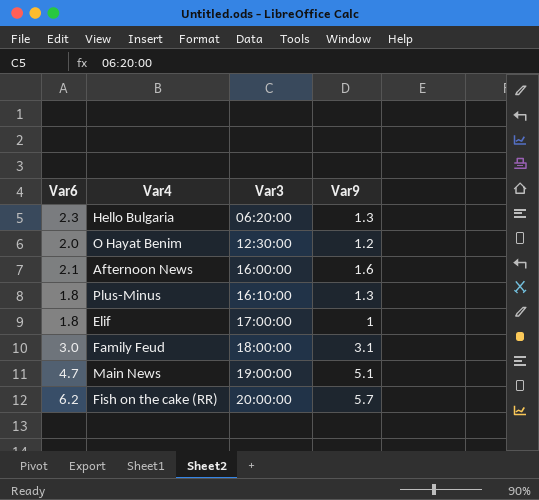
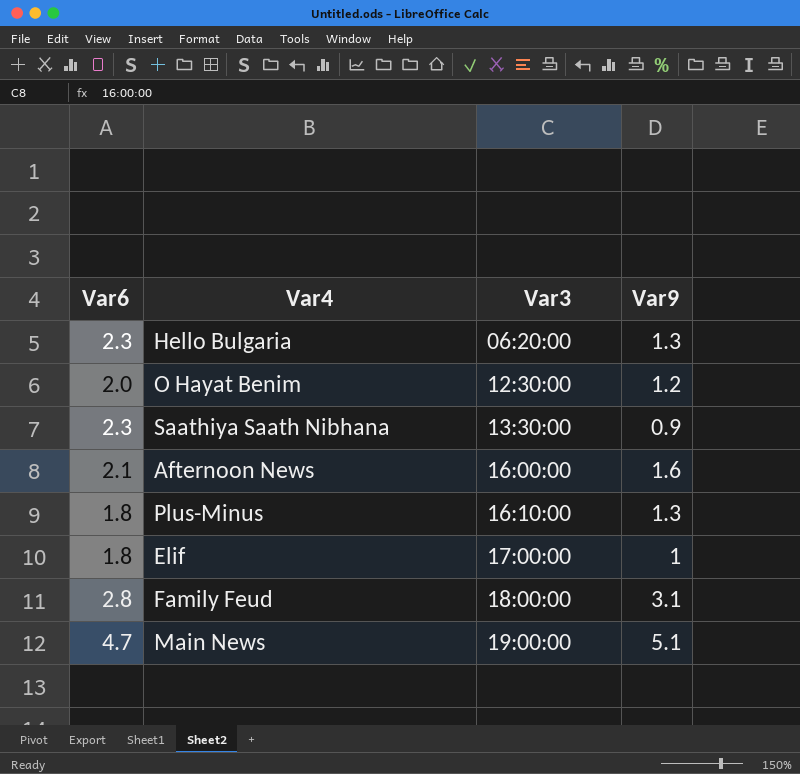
row Fish on the cake (RR): 6.2 | 20:00:00 | 5.7 -> none
row Saathiya Saath Nibhana: none -> 2.3 | 13:30:00 | 0.9
Family Feud | Var6: 3.0 -> 2.8

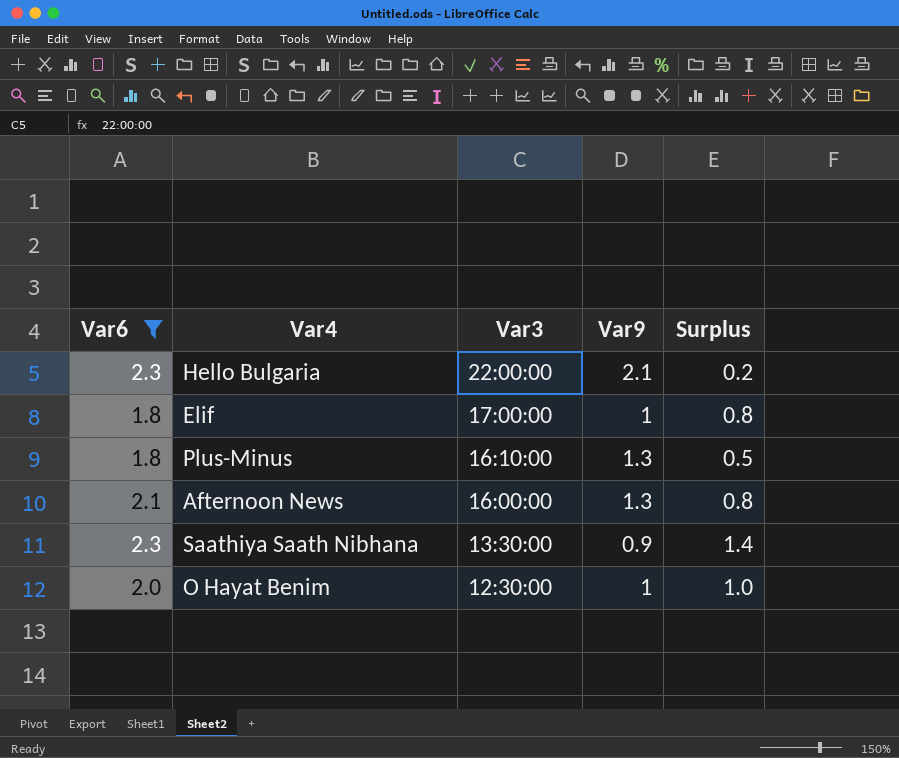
filter: none -> Var6 <= 2.3
row order: Var3 ascending -> Var3 descending
column Surplus | formula: none -> [Var6] - [Var9]
Hello Bulgaria | Var3: 06:20:00 -> 22:00:00
Hello Bulgaria | Var9: 1.3 -> 2.1
Afternoon News | Var9: 1.6 -> 1.3
O Hayat Benim | Var9: 1.2 -> 1

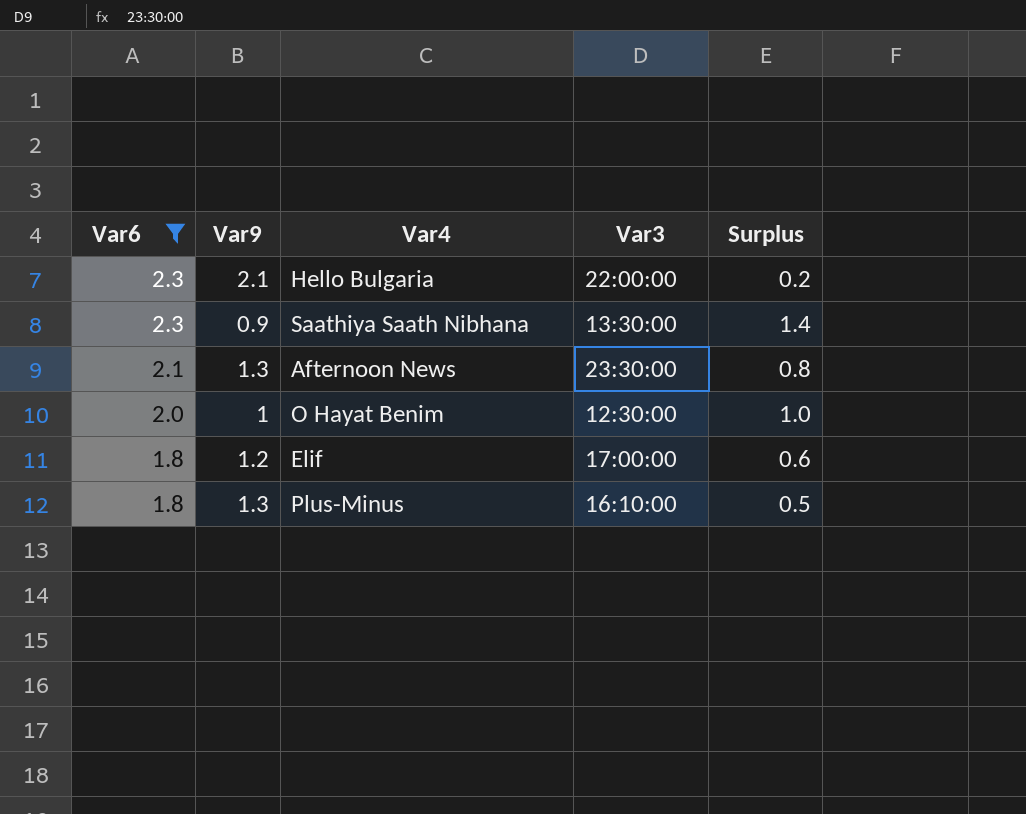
row order: Var3 descending -> Var6 descending
column Var9 | position: 4 -> 2
Afternoon News | Var3: 16:00:00 -> 23:30:00
Elif | Var9: 1 -> 1.2
Elif | Surplus: 0.8 -> 0.6

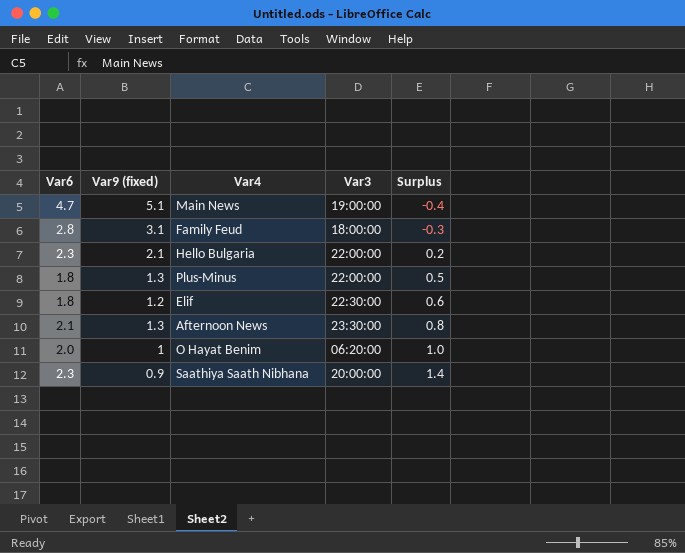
filter: Var6 <= 2.3 -> none
row order: Var6 descending -> Surplus ascending
column name: Var9 -> Var9 (fixed)
Plus-Minus | Var3: 16:10:00 -> 22:00:00
Elif | Var3: 17:00:00 -> 22:30:00
O Hayat Benim | Var3: 12:30:00 -> 06:20:00
Saathiya Saath Nibhana | Var3: 13:30:00 -> 20:00:00

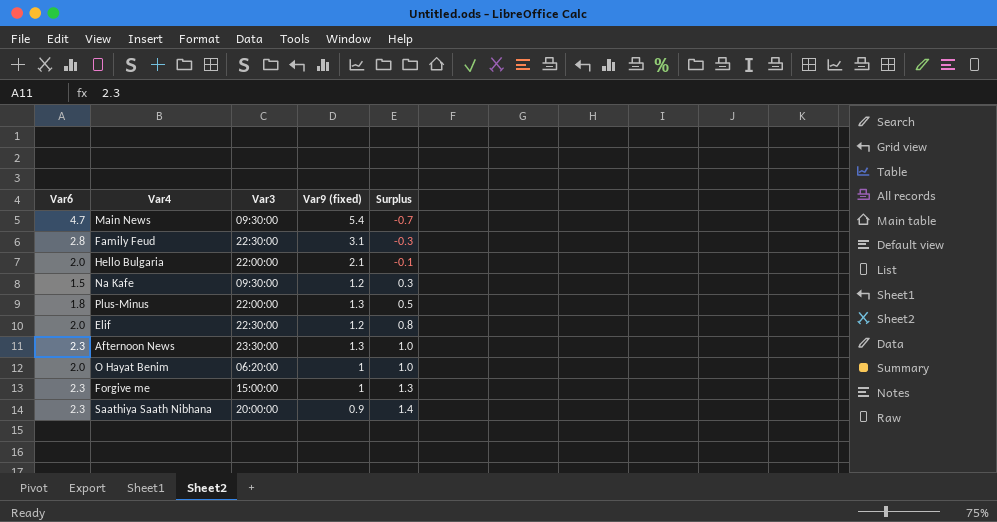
column Var9 (fixed) | position: 2 -> 4
Main News | Var3: 19:00:00 -> 09:30:00
Main News | Var9 (fixed): 5.1 -> 5.4
Main News | Surplus: -0.4 -> -0.7
Family Feud | Var3: 18:00:00 -> 22:30:00
Hello Bulgaria | Var6: 2.3 -> 2.0
Hello Bulgaria | Surplus: 0.2 -> -0.1
row Na Kafe: none -> 1.5 | 09:30:00 | 1.2 | 0.3
Elif | Var6: 1.8 -> 2.0
Elif | Surplus: 0.6 -> 0.8
Afternoon News | Var6: 2.1 -> 2.3
Afternoon News | Surplus: 0.8 -> 1.0
row Forgive me: none -> 2.3 | 15:00:00 | 1 | 1.3

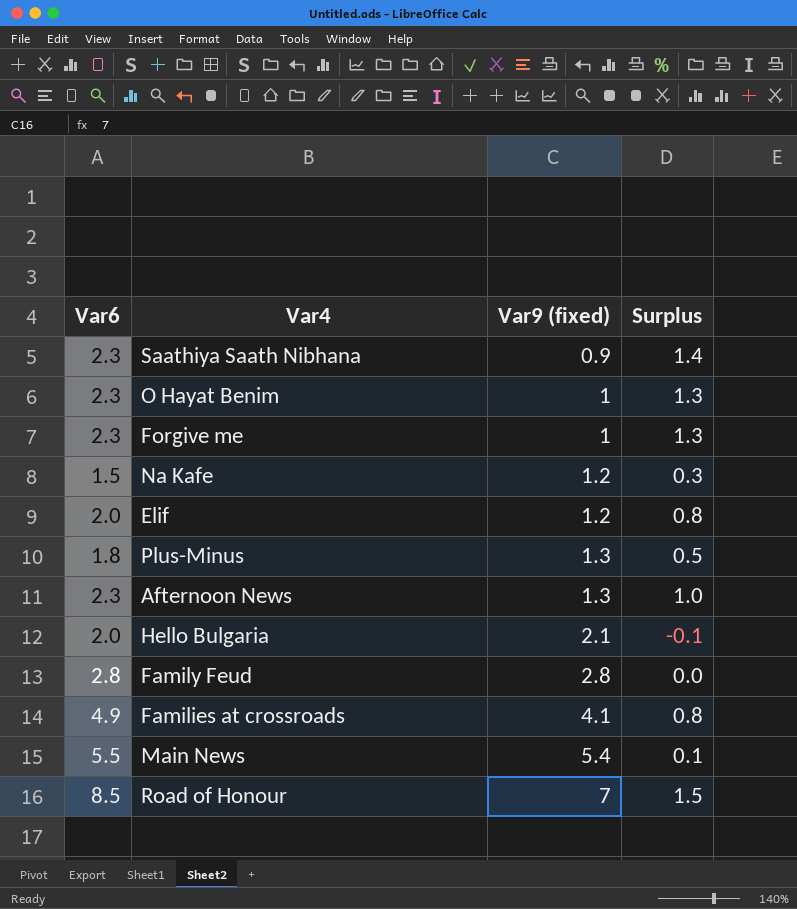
row order: Surplus ascending -> Var9 (fixed) ascending
column Var3 | position: 3 -> none
O Hayat Benim | Var6: 2.0 -> 2.3
O Hayat Benim | Surplus: 1.0 -> 1.3
Family Feud | Var9 (fixed): 3.1 -> 2.8
Family Feud | Surplus: -0.3 -> 0.0
row Families at crossroads: none -> 4.9 | 4.1 | 0.8
Main News | Var6: 4.7 -> 5.5
Main News | Surplus: -0.7 -> 0.1
row Road of Honour: none -> 8.5 | 7 | 1.5

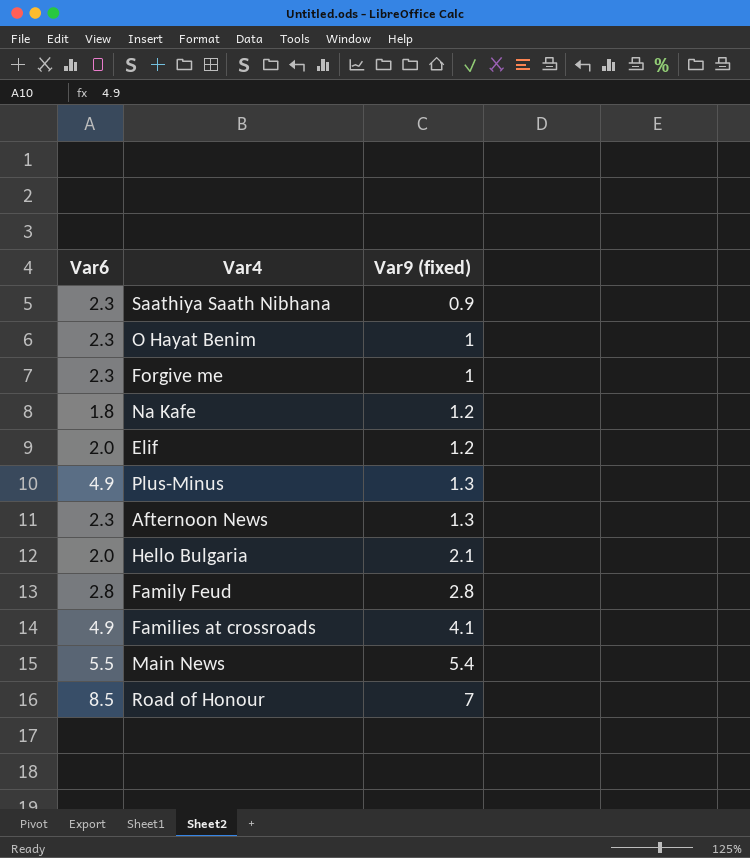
column Surplus | formula: [Var6] - [Var9 (fixed)] -> none
Na Kafe | Var6: 1.5 -> 1.8
Plus-Minus | Var6: 1.8 -> 4.9

